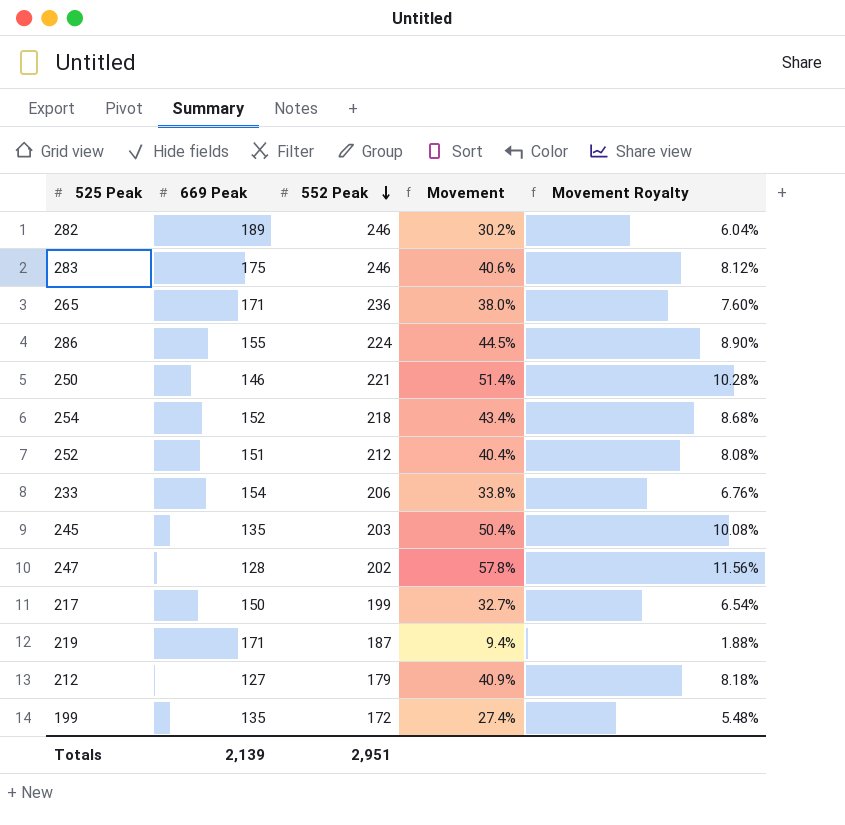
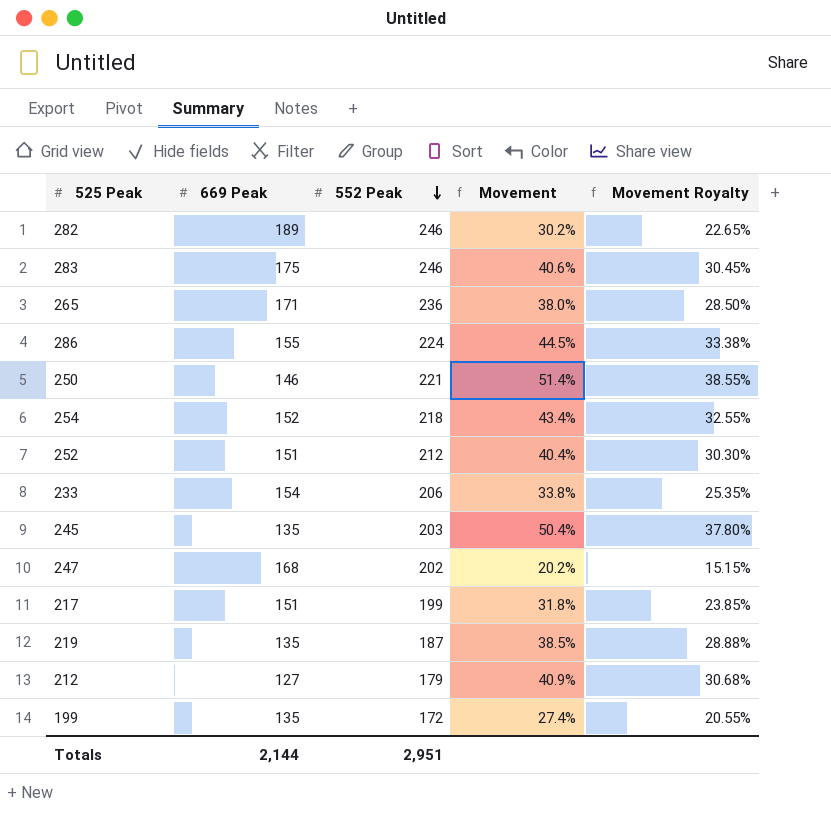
column Movement Royalty | formula: [Movement] * 0.2 -> [Movement] * 0.75
247 | 669 Peak: 128 -> 168
247 | Movement: 57.8% -> 20.2%
217 | 669 Peak: 150 -> 151
217 | Movement: 32.7% -> 31.8%
219 | 669 Peak: 171 -> 135
219 | Movement: 9.4% -> 38.5%
Totals | 669 Peak: 2,139 -> 2,144

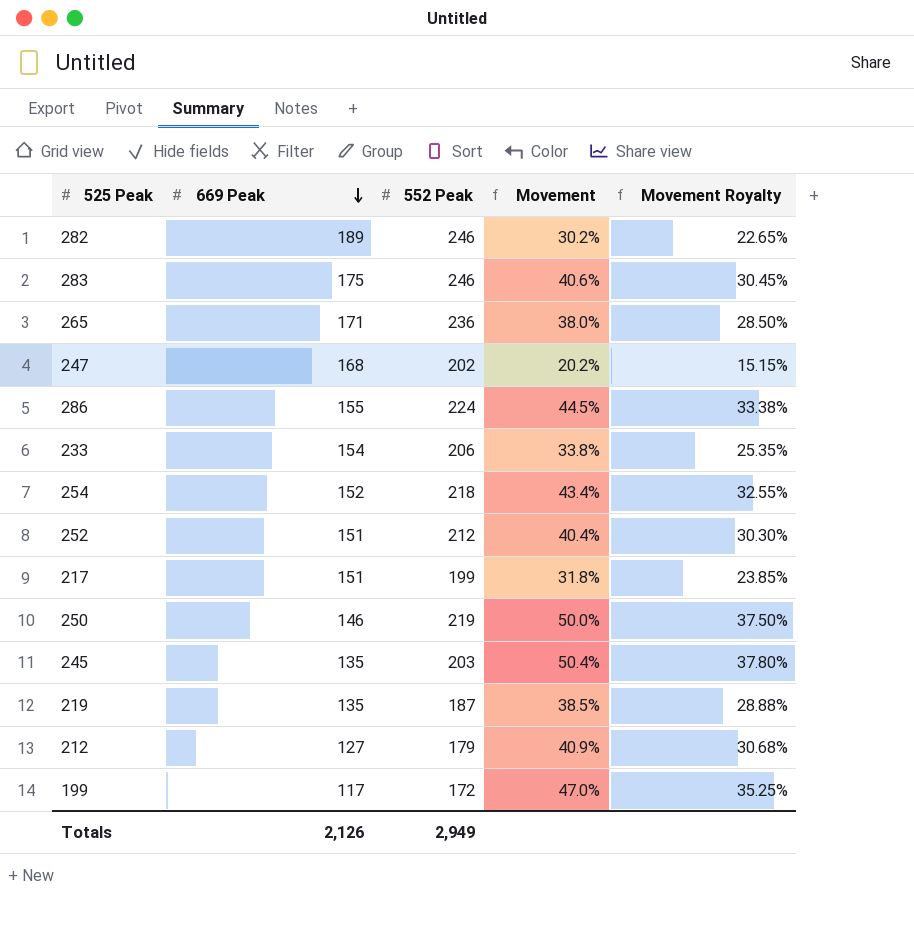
row order: 552 Peak descending -> 669 Peak descending
250 | 552 Peak: 221 -> 219
250 | Movement: 51.4% -> 50.0%
250 | Movement Royalty: 38.55% -> 37.50%
199 | 669 Peak: 135 -> 117
199 | Movement: 27.4% -> 47.0%
199 | Movement Royalty: 20.55% -> 35.25%
Totals | 669 Peak: 2,144 -> 2,126
Totals | 552 Peak: 2,951 -> 2,949

